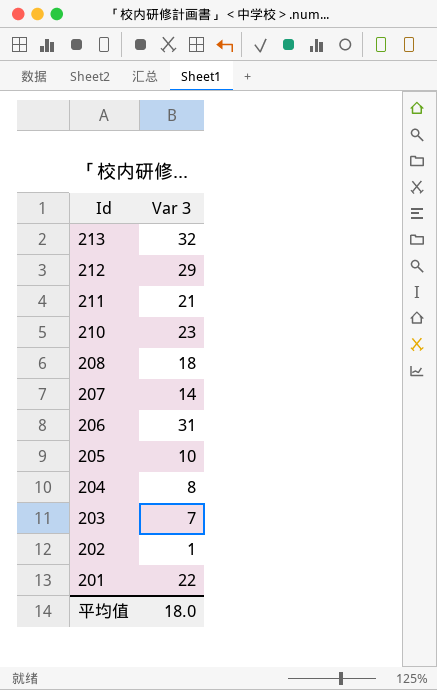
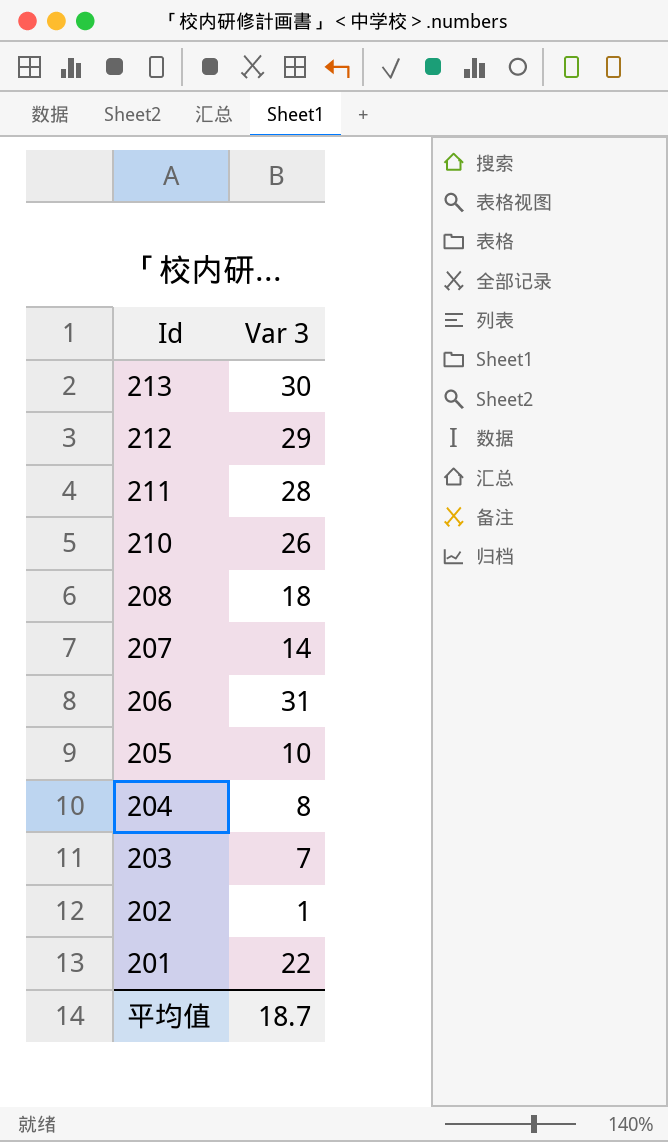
213 | Var 3: 32 -> 30
211 | Var 3: 21 -> 28
210 | Var 3: 23 -> 26
平均值 | Var 3: 18.0 -> 18.7

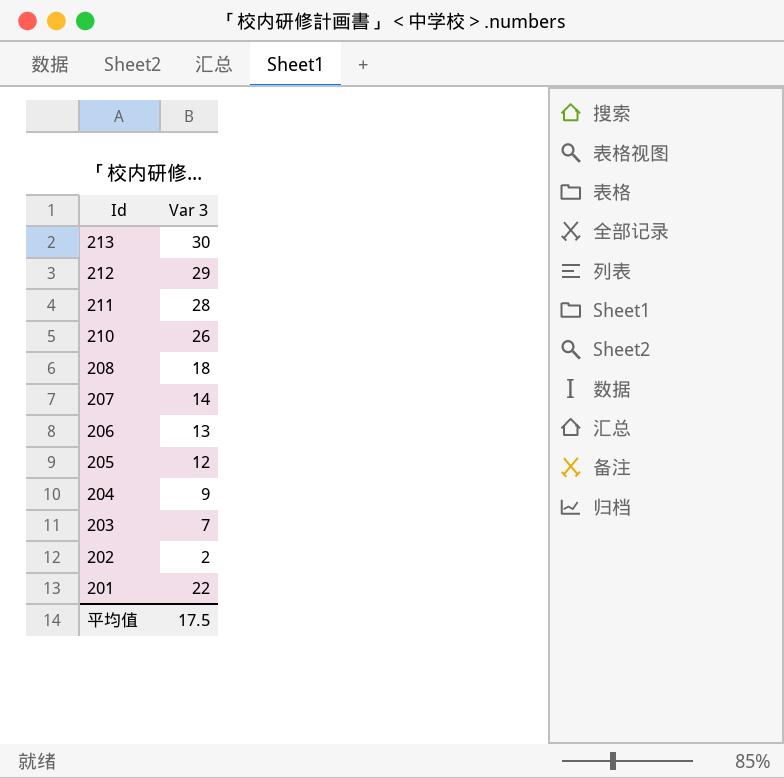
206 | Var 3: 31 -> 13
205 | Var 3: 10 -> 12
204 | Var 3: 8 -> 9
202 | Var 3: 1 -> 2
平均值 | Var 3: 18.7 -> 17.5

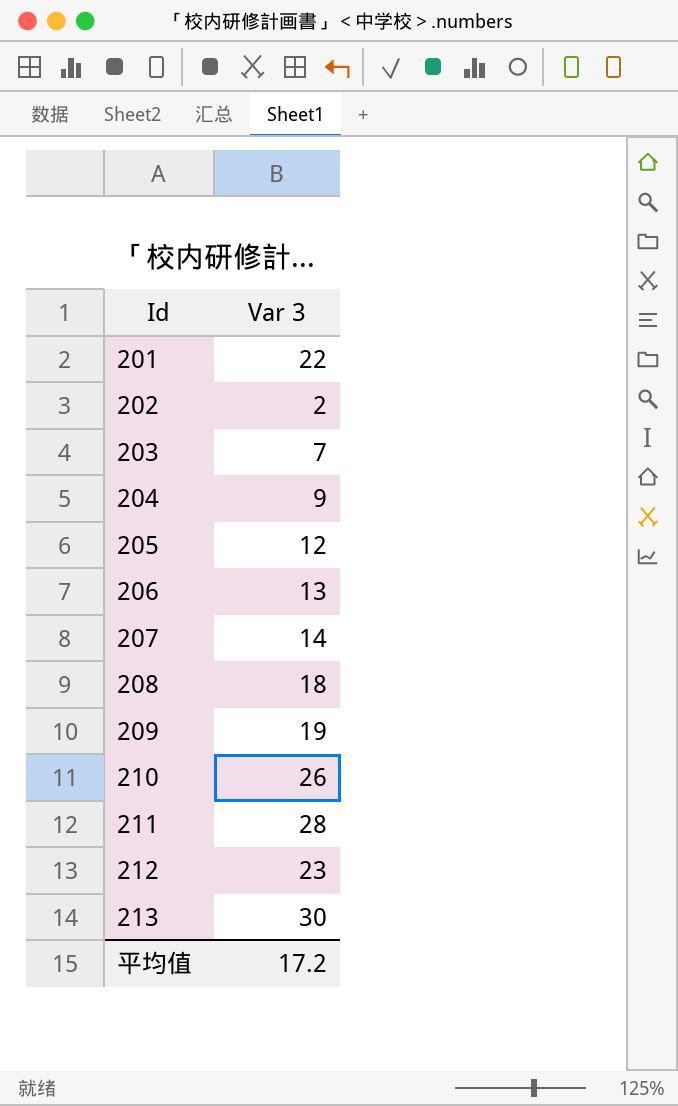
row order: Id descending -> Id ascending
row 209: none -> 19
212 | Var 3: 29 -> 23
平均值 | Var 3: 17.5 -> 17.2

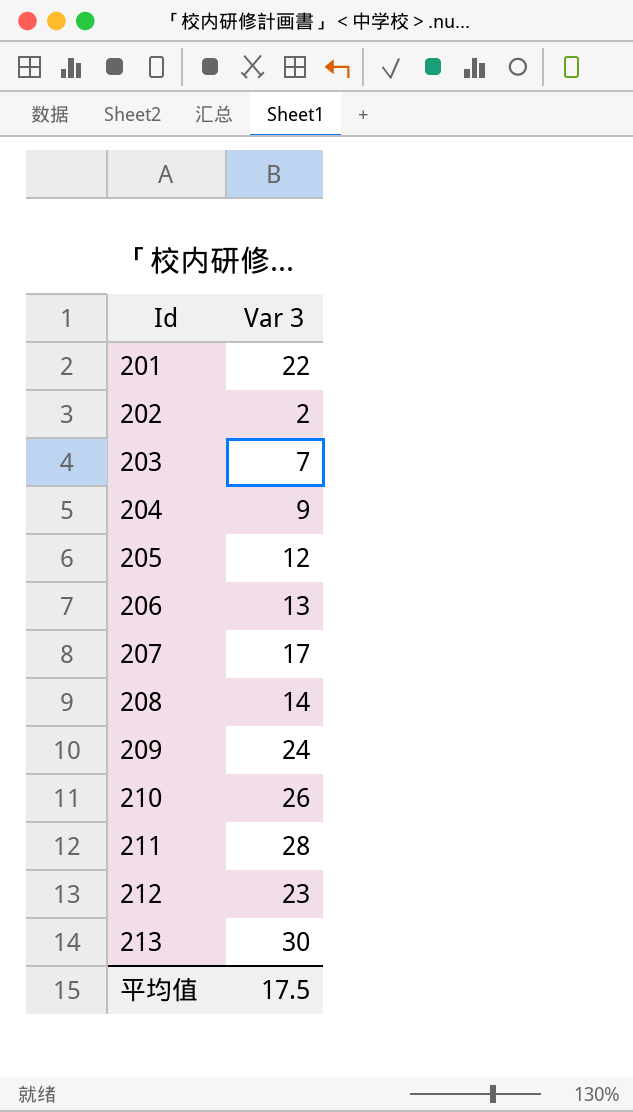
207 | Var 3: 14 -> 17
208 | Var 3: 18 -> 14
209 | Var 3: 19 -> 24
平均值 | Var 3: 17.2 -> 17.5

